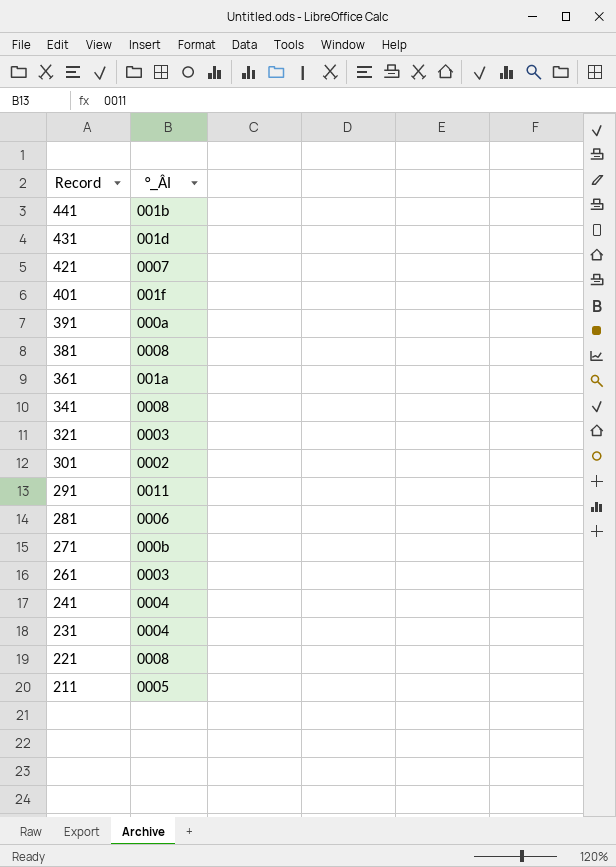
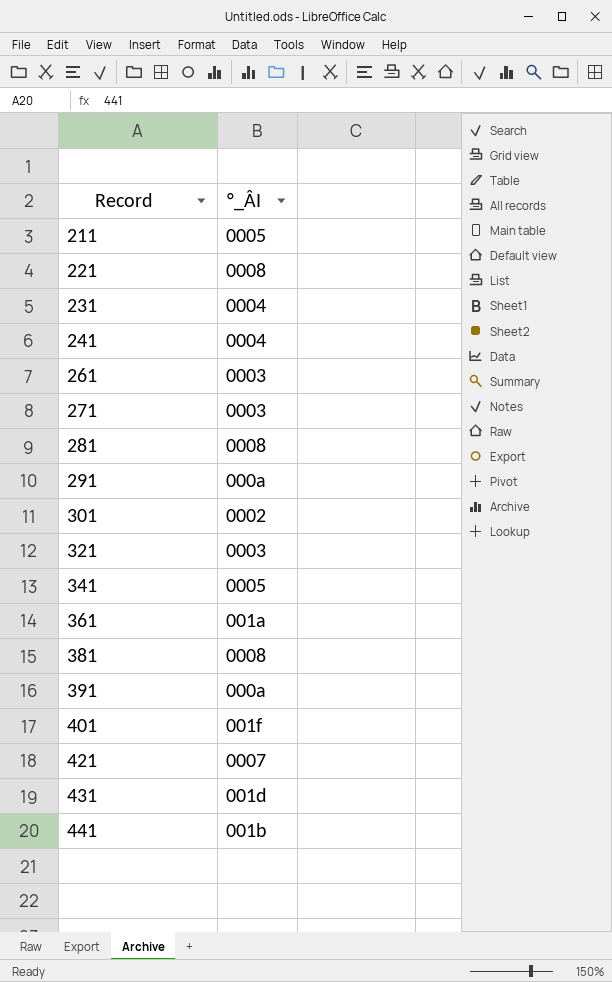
row order: Record descending -> Record ascending
271 | °_ÂI: 000b -> 0003
281 | °_ÂI: 0006 -> 0008
291 | °_ÂI: 0011 -> 000a
341 | °_ÂI: 0008 -> 0005

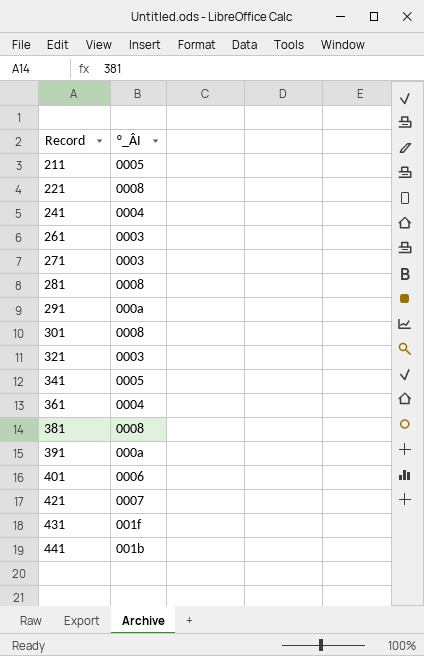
row 231: 0004 -> none
301 | °_ÂI: 0002 -> 0008
361 | °_ÂI: 001a -> 0004
401 | °_ÂI: 001f -> 0006
431 | °_ÂI: 001d -> 001f

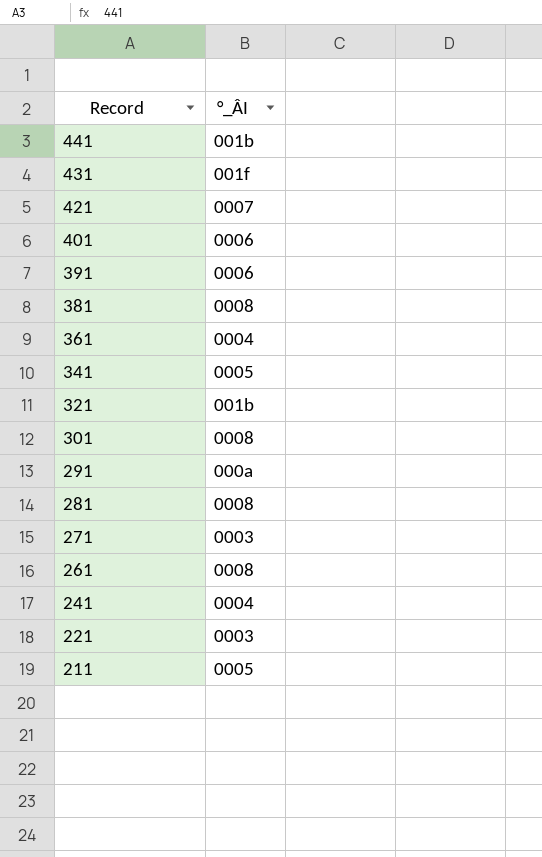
row order: Record ascending -> Record descending
391 | °_ÂI: 000a -> 0006
321 | °_ÂI: 0003 -> 001b
261 | °_ÂI: 0003 -> 0008
221 | °_ÂI: 0008 -> 0003

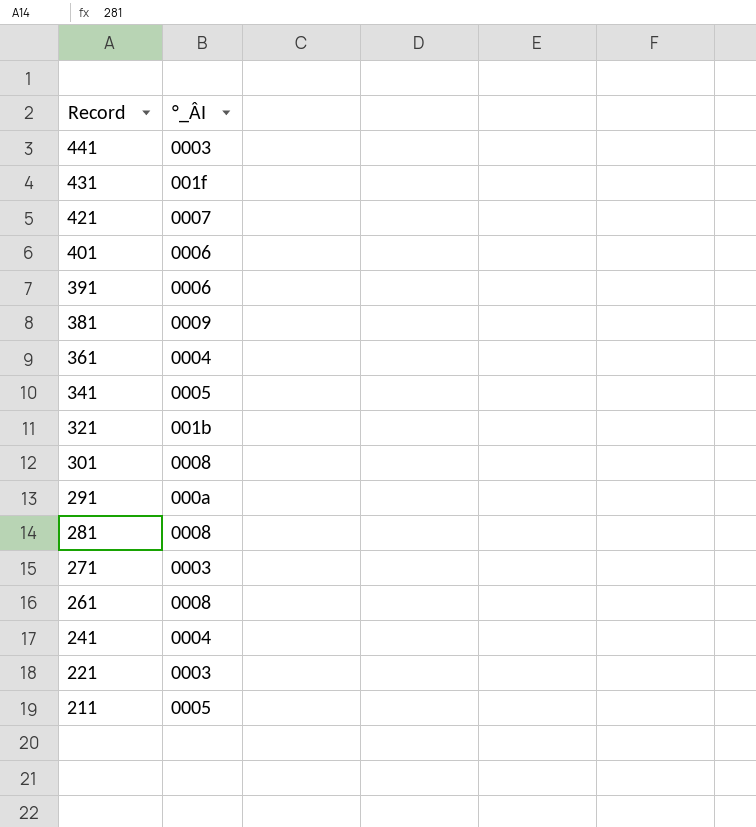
441 | °_ÂI: 001b -> 0003
381 | °_ÂI: 0008 -> 0009

